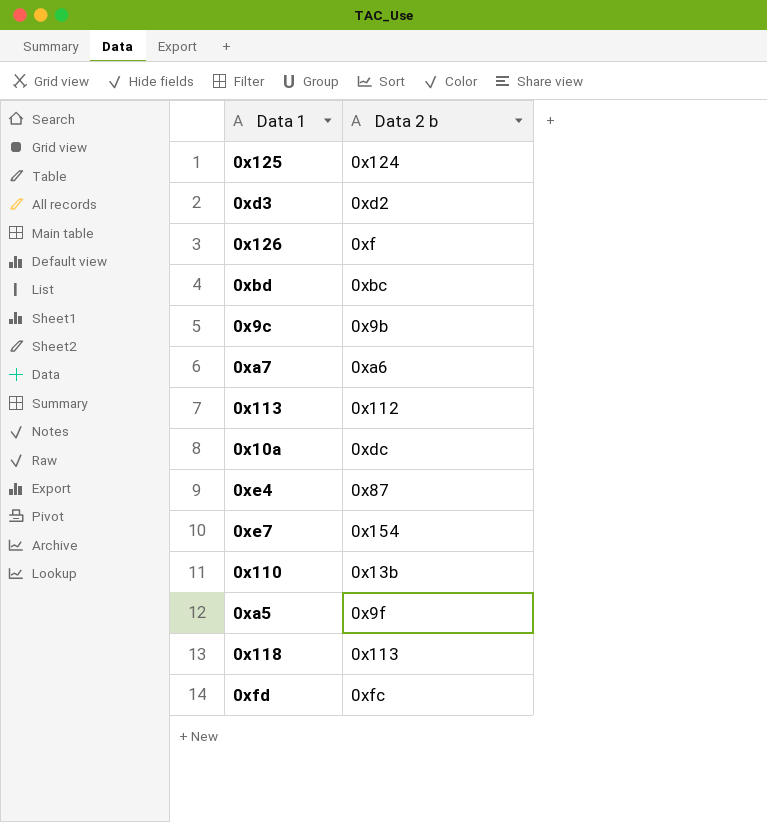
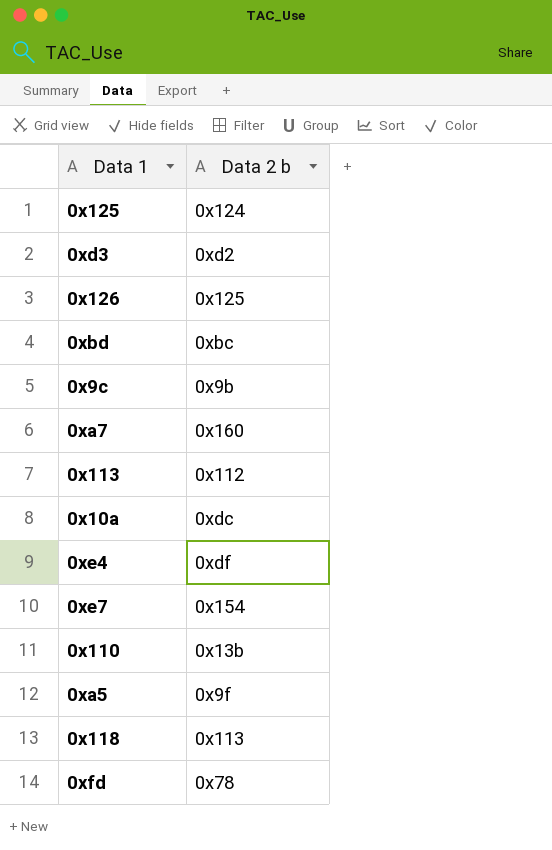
0x126 | Data 2 b: 0xf -> 0x125
0xa7 | Data 2 b: 0xa6 -> 0x160
0xe4 | Data 2 b: 0x87 -> 0xdf
0xfd | Data 2 b: 0xfc -> 0x78

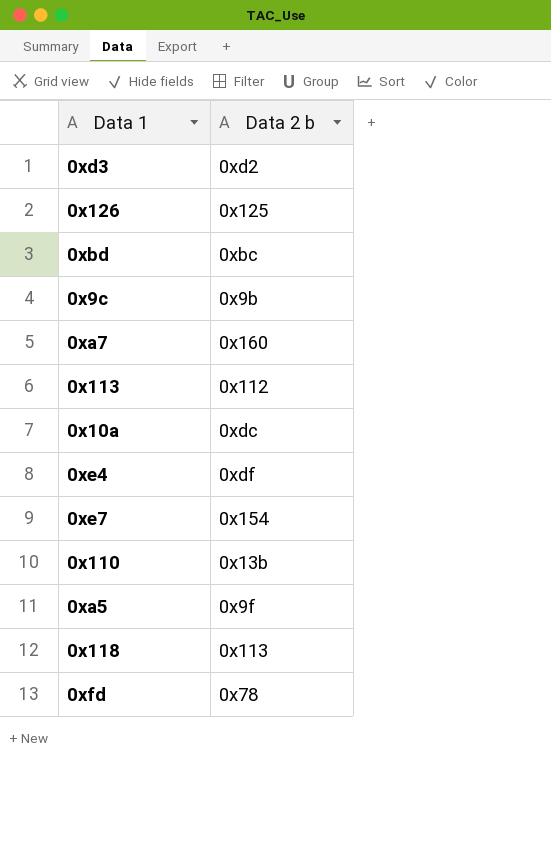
row 0x125: 0x124 -> none

